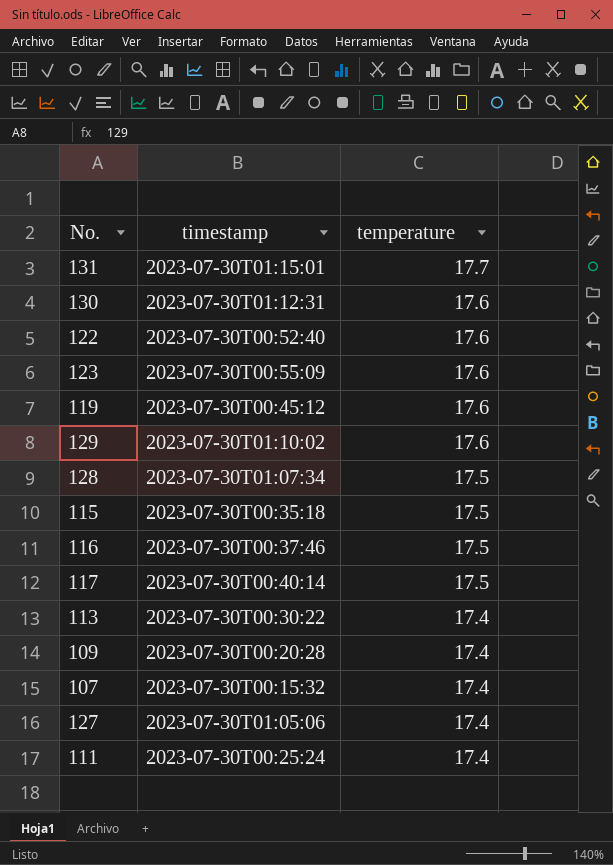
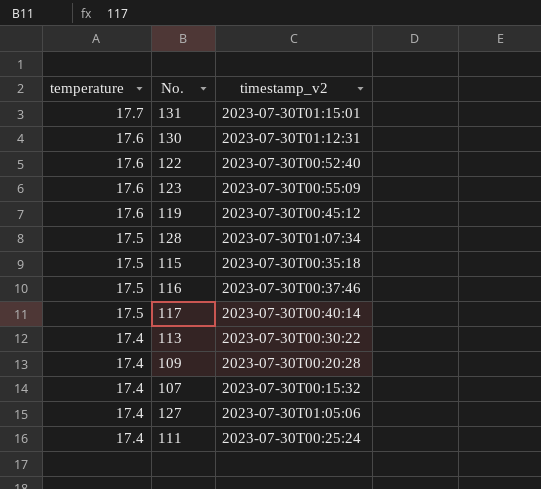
column temperature | position: 3 -> 1
column name: timestamp -> timestamp_v2
row 129: 2023-07-30T01:10:02 | 17.6 -> none

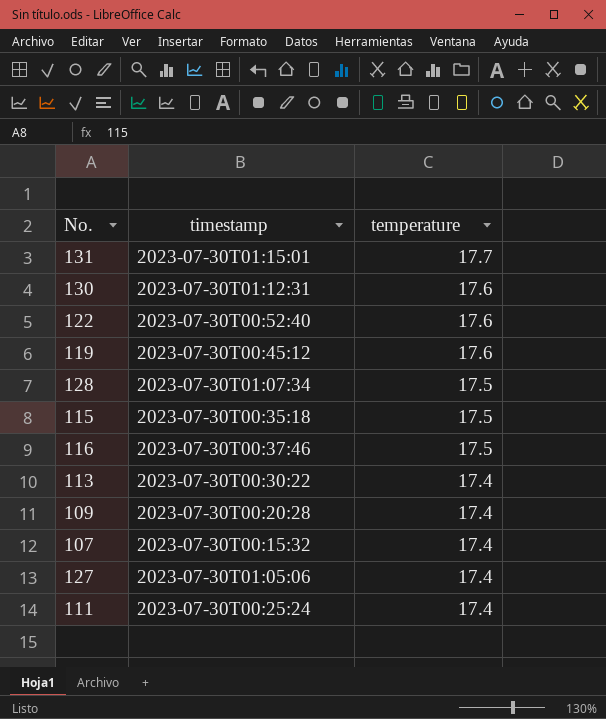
column name: timestamp_v2 -> timestamp
column temperature | position: 1 -> 3
row 123: 17.6 | 2023-07-30T00:55:09 -> none
row 117: 17.5 | 2023-07-30T00:40:14 -> none

